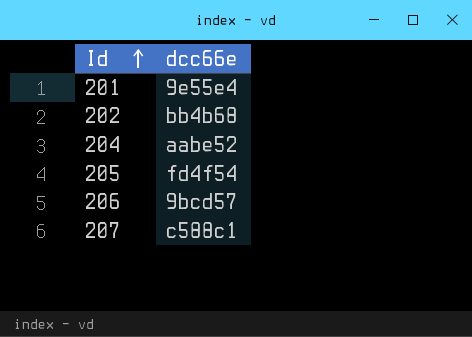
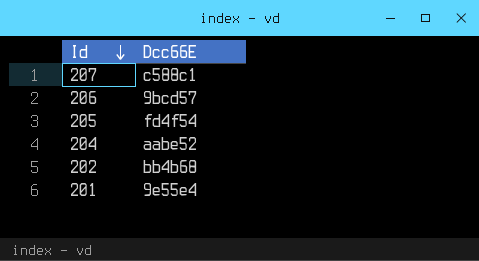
row order: Id ascending -> Id descending
column name: dcc66e -> Dcc66E

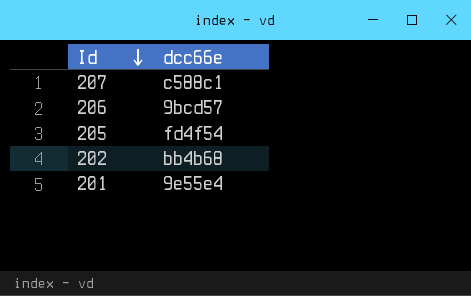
column name: Dcc66E -> dcc66e
row 204: aabe52 -> none

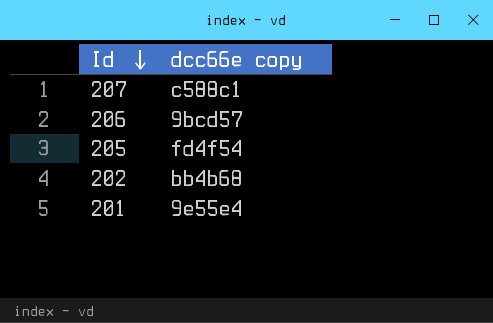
column name: dcc66e -> dcc66e copy

